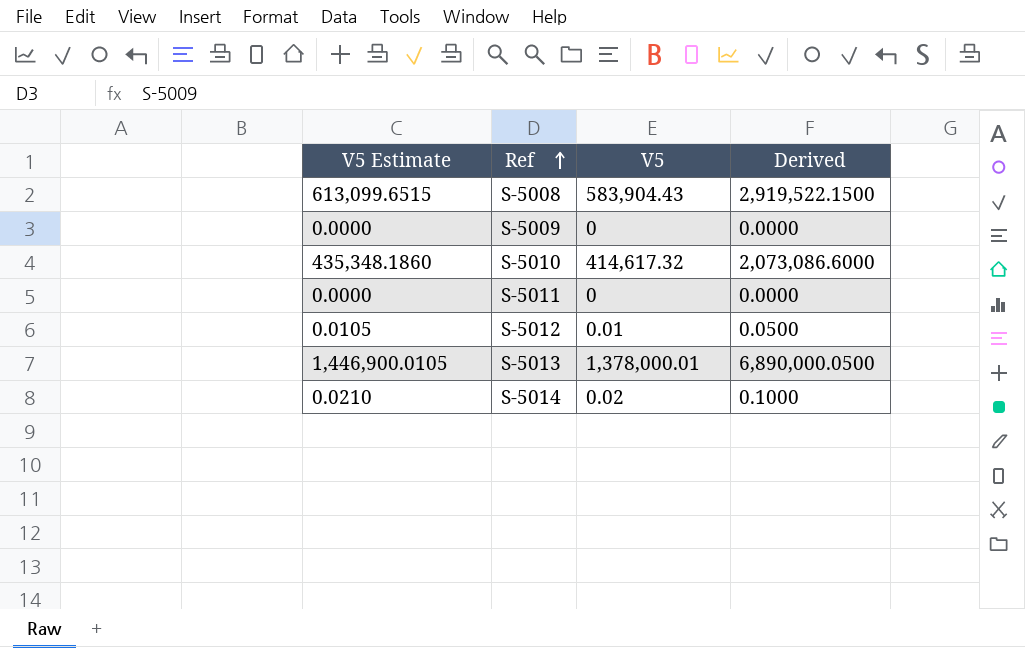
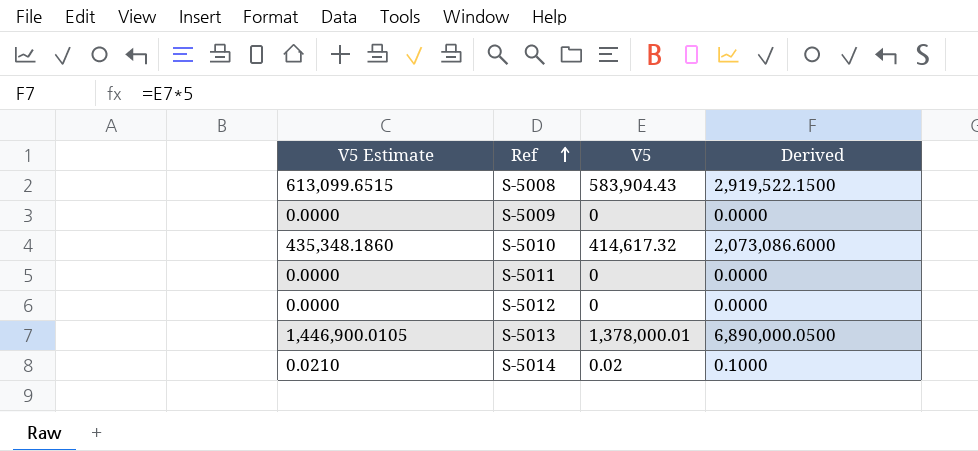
S-5012 | V5 Estimate: 0.0105 -> 0.0000
S-5012 | V5: 0.01 -> 0
S-5012 | Derived: 0.0500 -> 0.0000

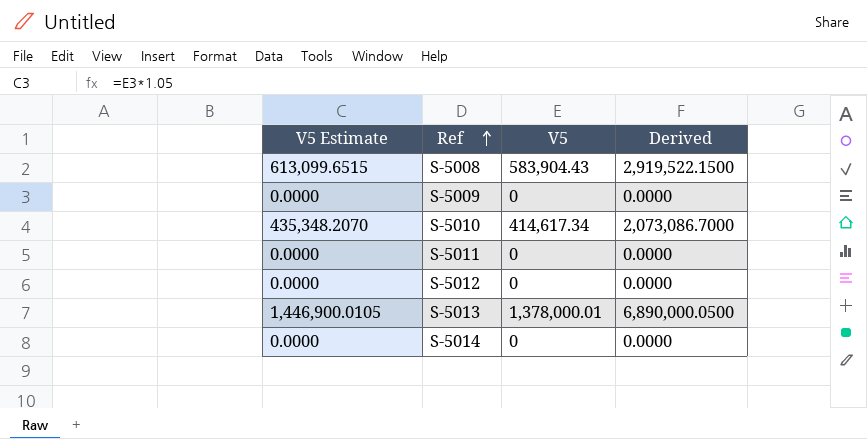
S-5010 | V5 Estimate: 435,348.1860 -> 435,348.2070
S-5010 | V5: 414,617.32 -> 414,617.34
S-5010 | Derived: 2,073,086.6000 -> 2,073,086.7000
S-5014 | V5 Estimate: 0.0210 -> 0.0000
S-5014 | V5: 0.02 -> 0
S-5014 | Derived: 0.1000 -> 0.0000

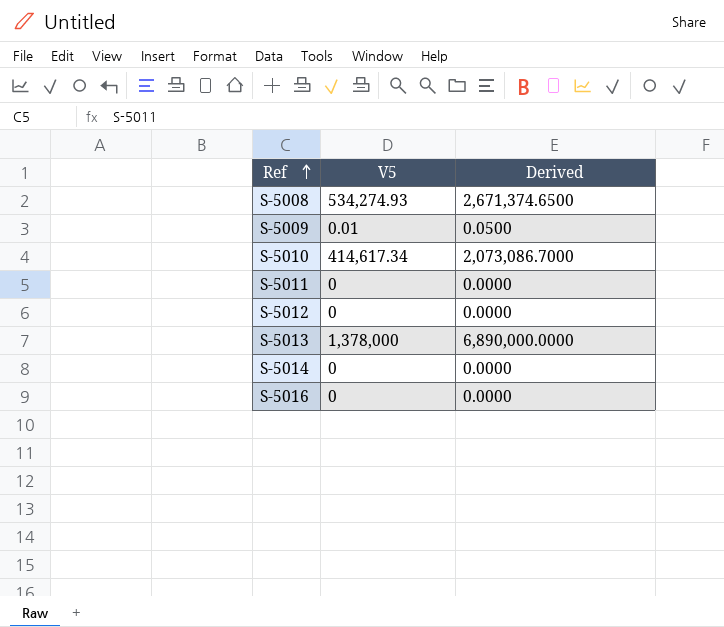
column V5 Estimate | formula: [V5] * 1.05 -> none
S-5008 | V5: 583,904.43 -> 534,274.93
S-5008 | Derived: 2,919,522.1500 -> 2,671,374.6500
S-5009 | V5: 0 -> 0.01
S-5009 | Derived: 0.0000 -> 0.0500
S-5013 | V5: 1,378,000.01 -> 1,378,000
S-5013 | Derived: 6,890,000.0500 -> 6,890,000.0000
row S-5016: none -> 0 | 0.0000

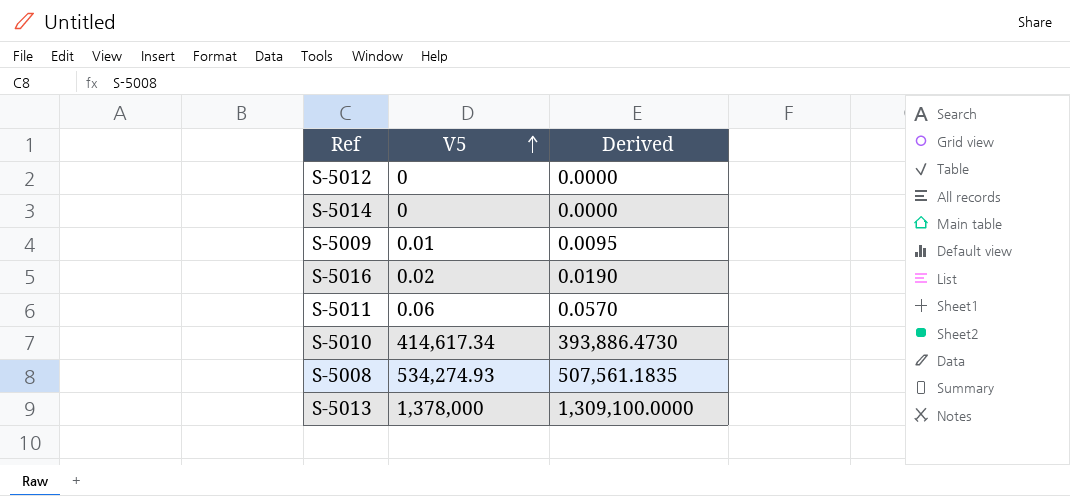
row order: Ref ascending -> V5 ascending
column Derived | formula: [V5] * 5 -> [V5] * 0.95
S-5016 | V5: 0 -> 0.02
S-5011 | V5: 0 -> 0.06

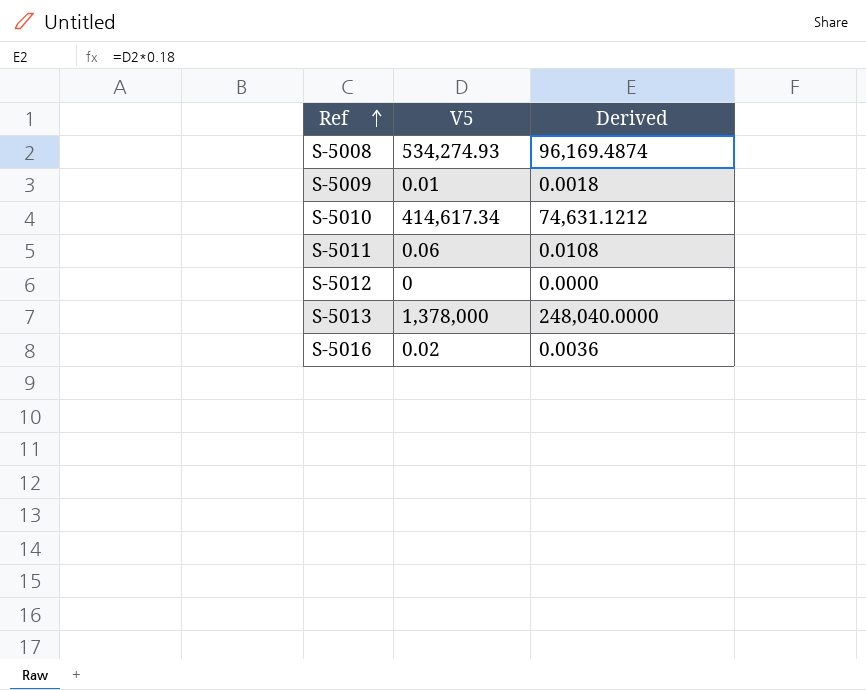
row order: V5 ascending -> Ref ascending
column Derived | formula: [V5] * 0.95 -> [V5] * 0.18
row S-5014: 0 | 0.0000 -> none

